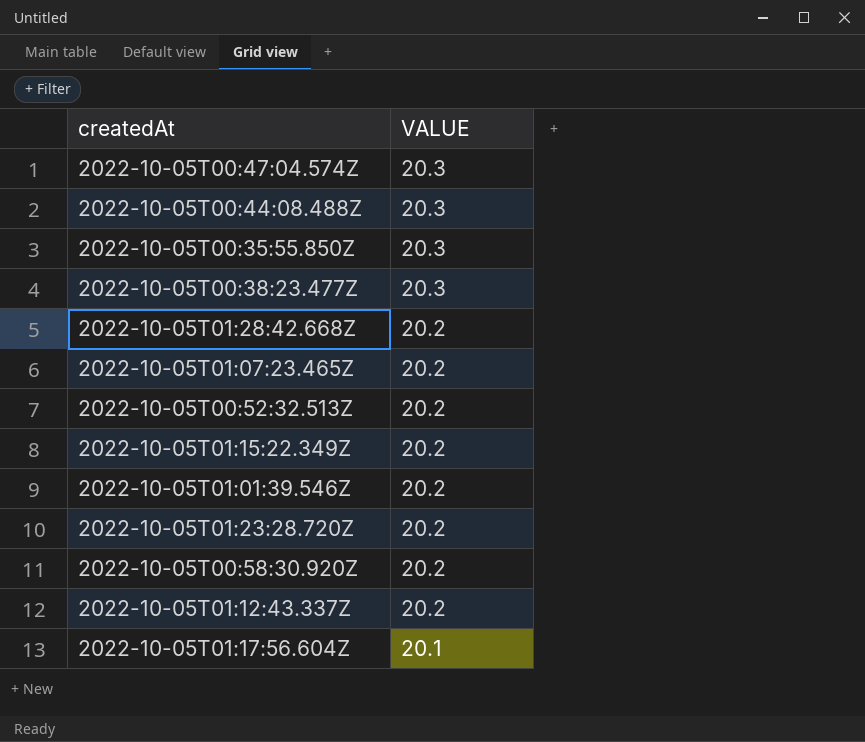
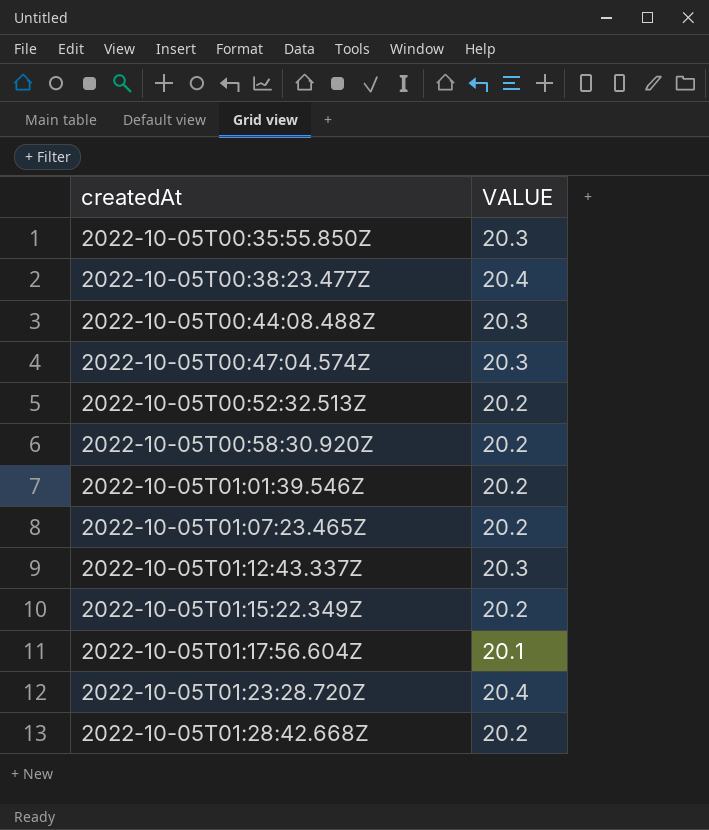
row order: VALUE descending -> createdAt ascending
2022-10-05T00:38:23.477Z | VALUE: 20.3 -> 20.4
2022-10-05T01:12:43.337Z | VALUE: 20.2 -> 20.3
2022-10-05T01:23:28.720Z | VALUE: 20.2 -> 20.4

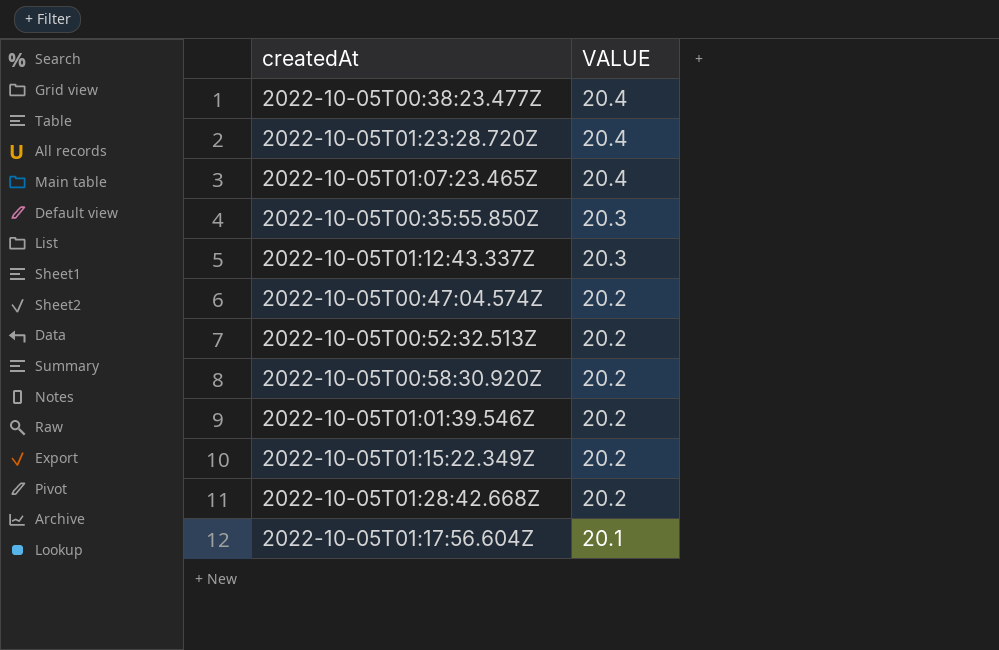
row order: createdAt ascending -> VALUE descending
row 2022-10-05T00:44:08.488Z: 20.3 -> none
2022-10-05T01:07:23.465Z | VALUE: 20.2 -> 20.4
2022-10-05T00:47:04.574Z | VALUE: 20.3 -> 20.2

